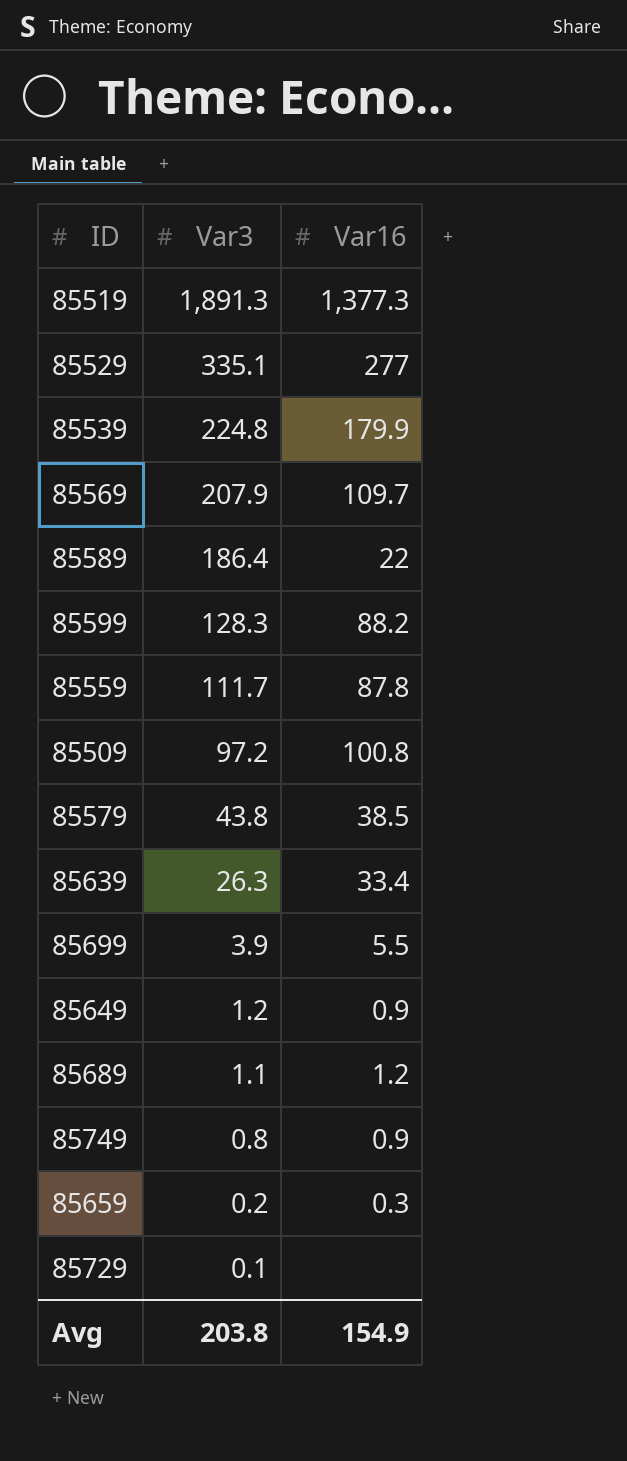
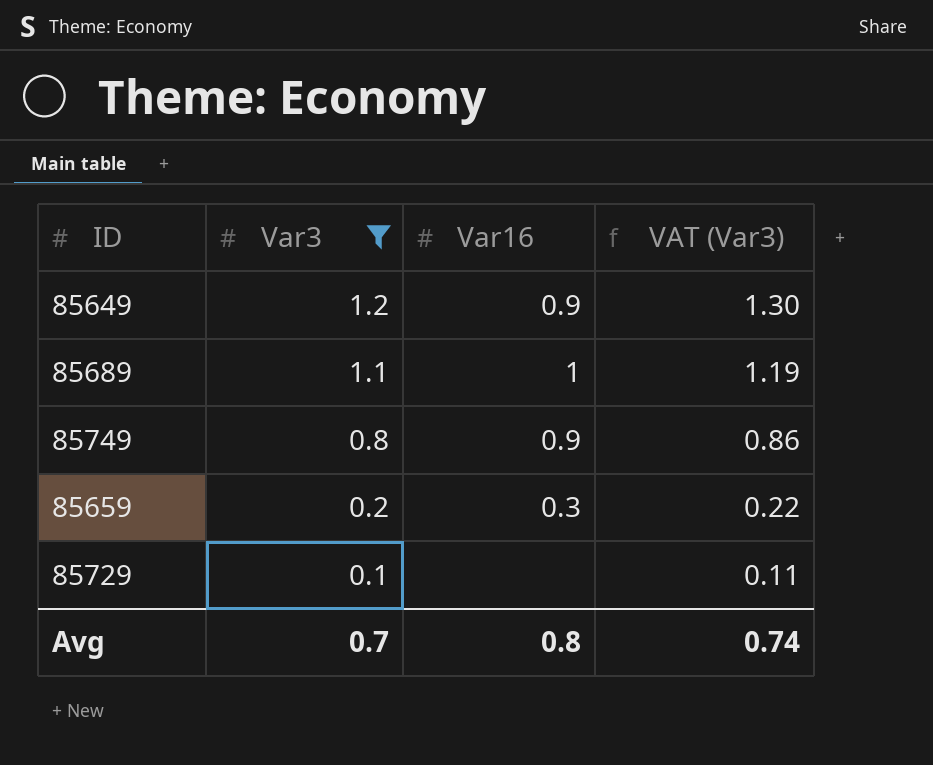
filter: none -> Var3 <= 1.2
column VAT (Var3) | formula: none -> [Var3] * 1.08
85689 | Var16: 1.2 -> 1
Avg | Var3: 203.8 -> 0.7
Avg | Var16: 154.9 -> 0.8

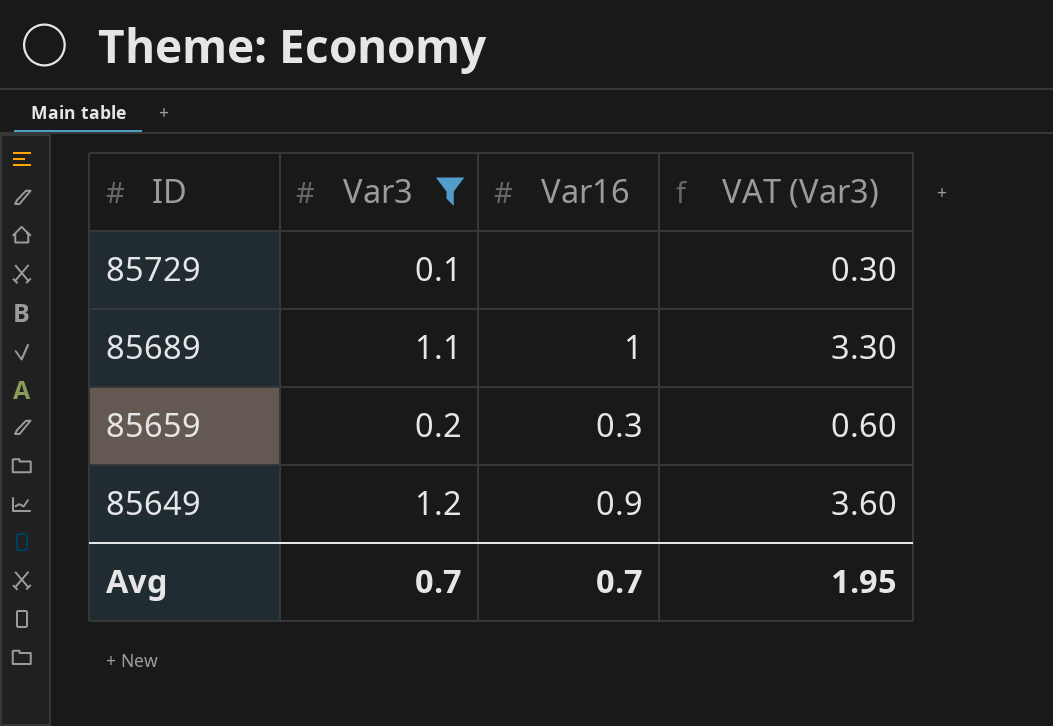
row order: Var3 descending -> ID descending
column VAT (Var3) | formula: [Var3] * 1.08 -> [Var3] * 3
row 85749: 0.8 | 0.9 | 0.86 -> none
Avg | Var16: 0.8 -> 0.7
Avg | VAT (Var3): 0.74 -> 1.95

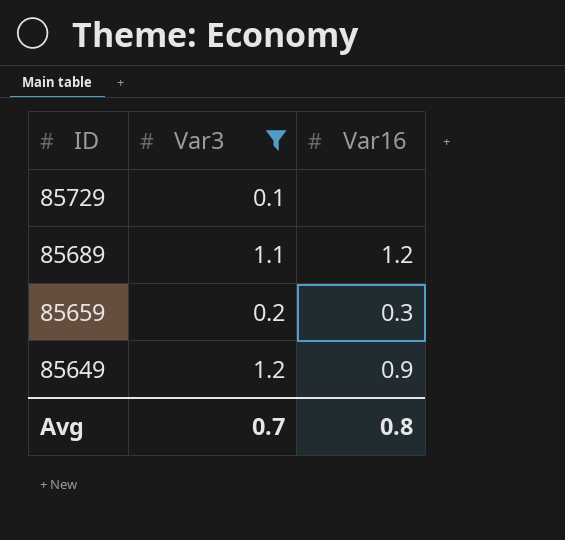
column VAT (Var3) | formula: [Var3] * 3 -> none
85689 | Var16: 1 -> 1.2
Avg | Var16: 0.7 -> 0.8

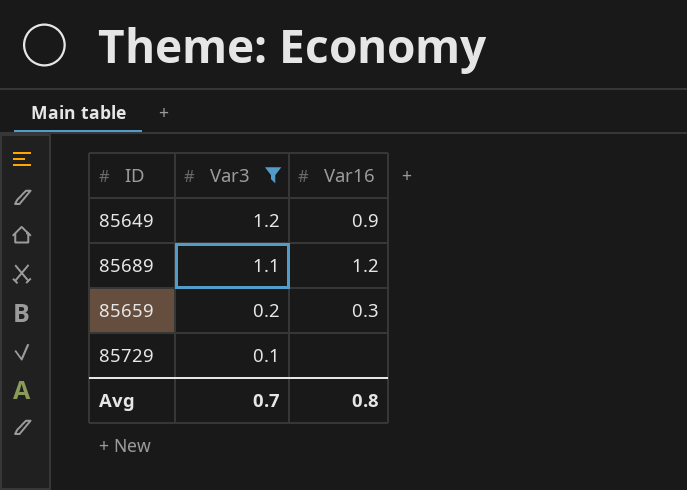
row order: ID descending -> Var3 descending

